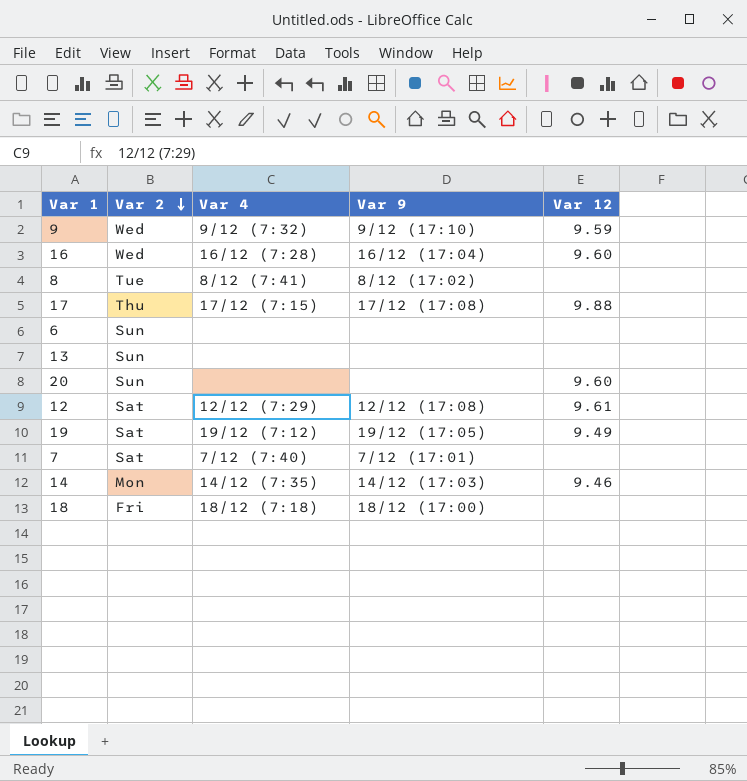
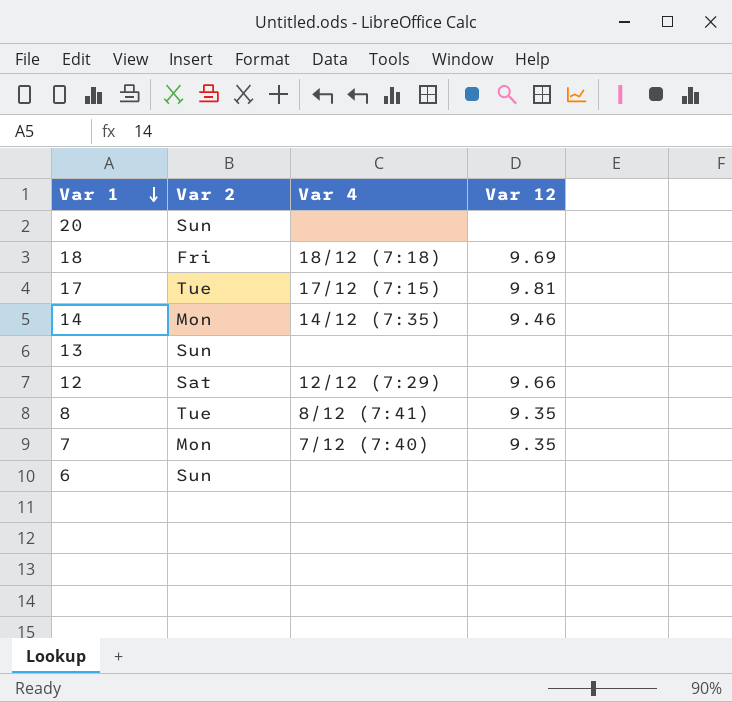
row order: Var 2 descending -> Var 1 descending
column Var 9 | position: 4 -> none
row 9: Wed | 9/12 (7:32) | 9/12 (17:10) | 9.59 -> none
row 16: Wed | 16/12 (7:28) | 16/12 (17:04) | 9.60 -> none
row 19: Sat | 19/12 (7:12) | 19/12 (17:05) | 9.49 -> none
20 | Var 12: 9.60 -> none
18 | Var 12: none -> 9.69
17 | Var 2: Thu -> Tue
17 | Var 12: 9.88 -> 9.81
12 | Var 12: 9.61 -> 9.66
8 | Var 12: none -> 9.35
7 | Var 2: Sat -> Mon
7 | Var 12: none -> 9.35

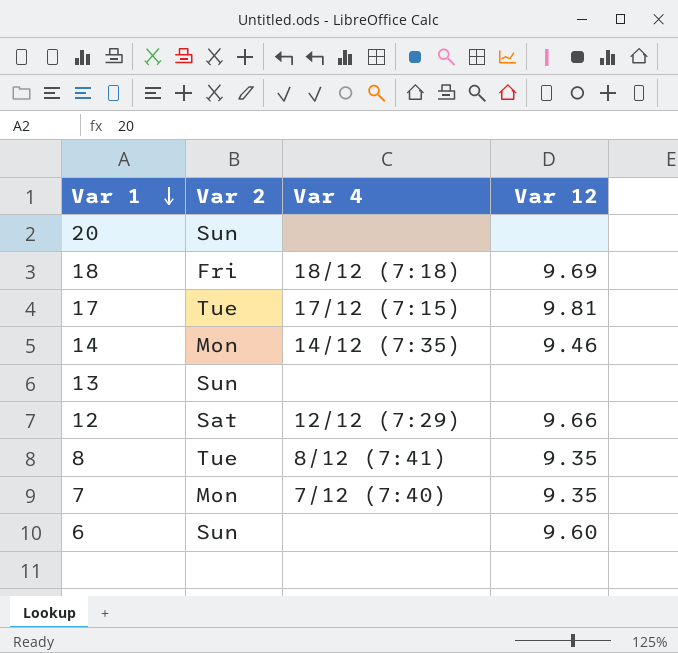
6 | Var 12: none -> 9.60

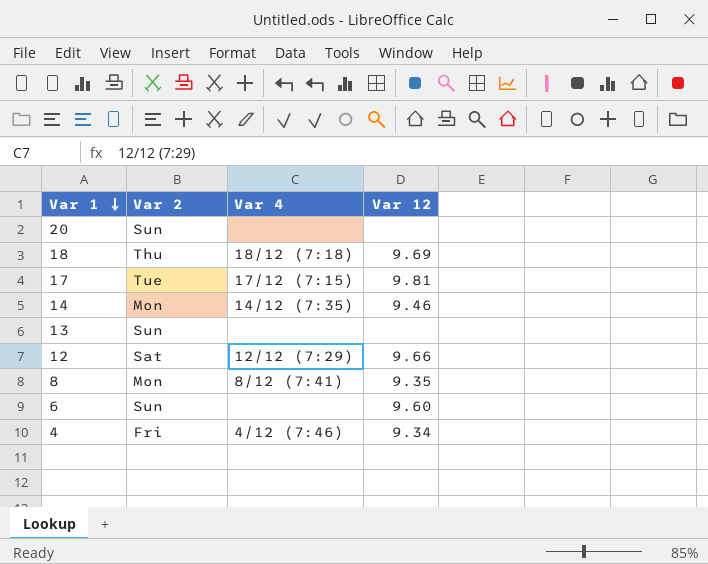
row 7: Mon | 7/12 (7:40) | 9.35 -> none
18 | Var 2: Fri -> Thu
8 | Var 2: Tue -> Mon
row 4: none -> Fri | 4/12 (7:46) | 9.34

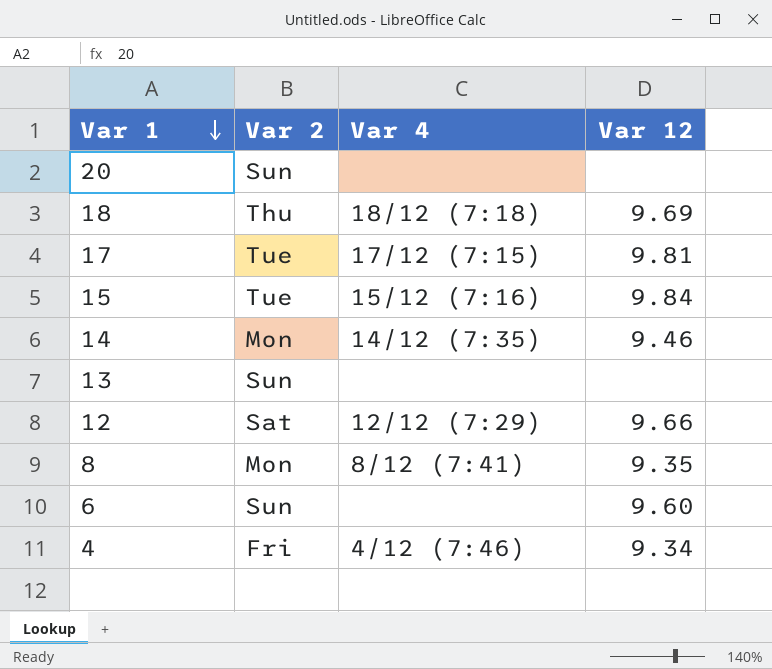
row 15: none -> Tue | 15/12 (7:16) | 9.84

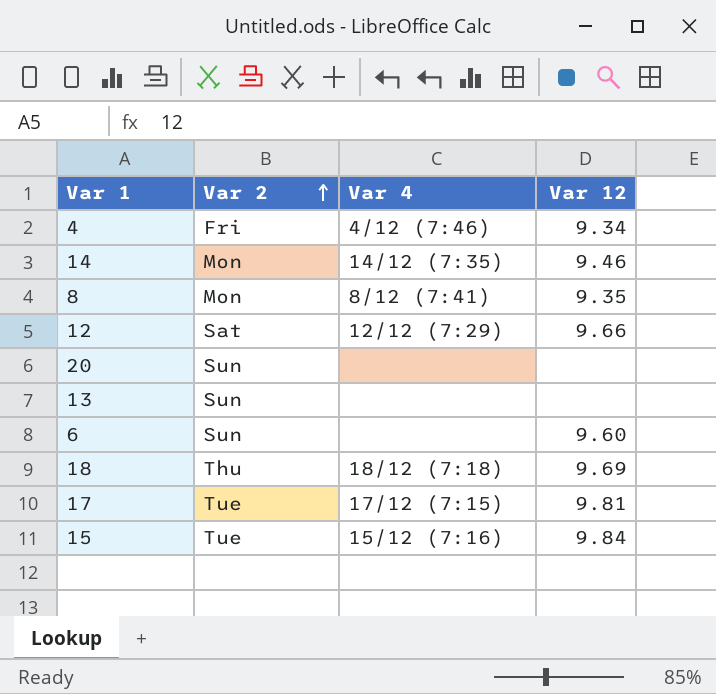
row order: Var 1 descending -> Var 2 ascending

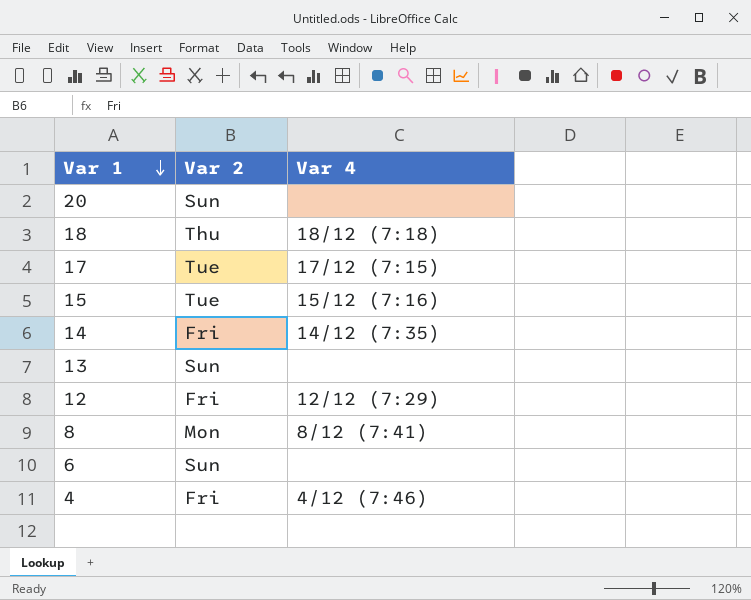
row order: Var 2 ascending -> Var 1 descending
column Var 12 | position: 4 -> none
14 | Var 2: Mon -> Fri
12 | Var 2: Sat -> Fri

